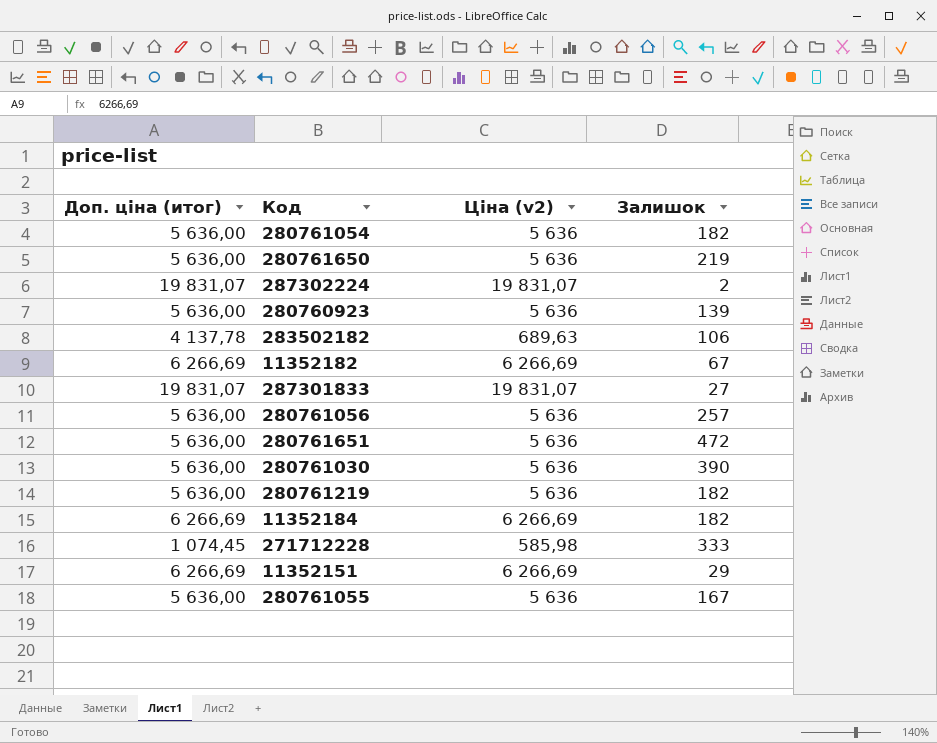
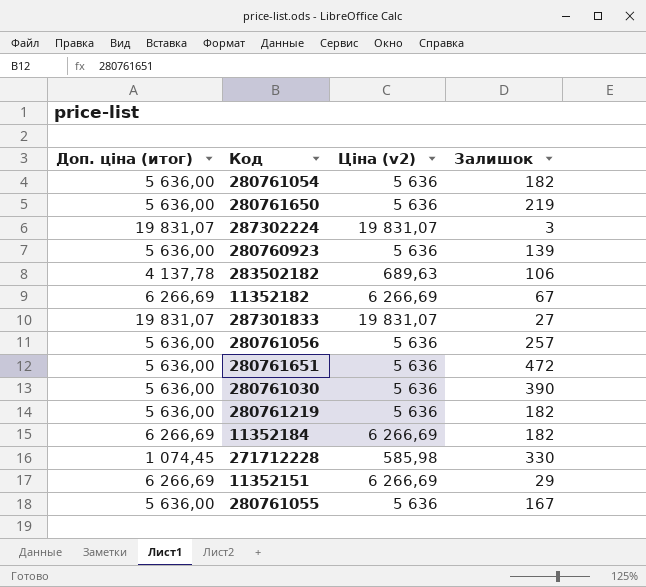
287302224 | Залишок: 2 -> 3
271712228 | Залишок: 333 -> 330

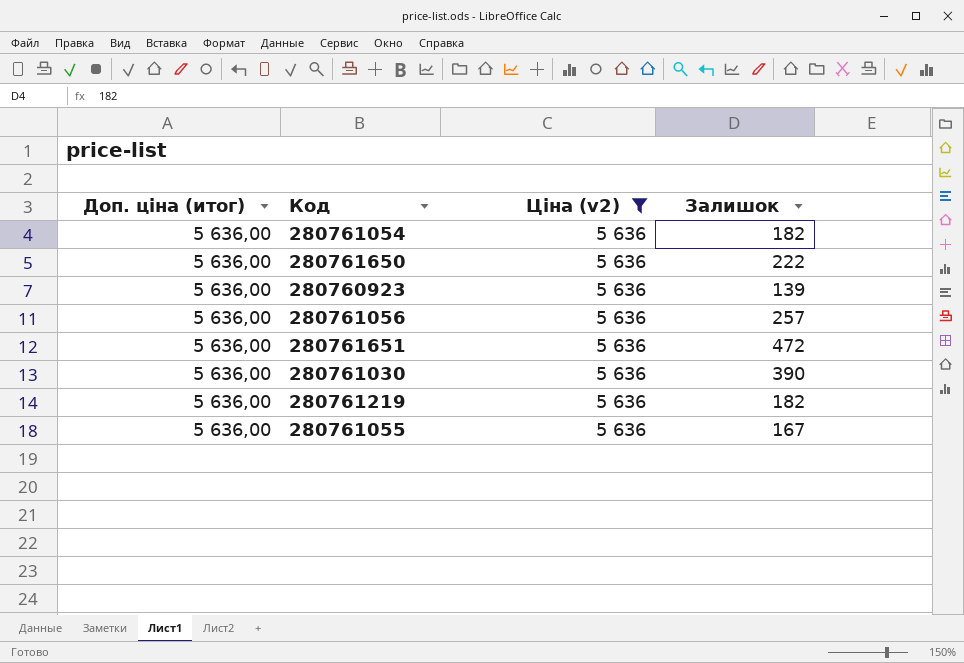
filter: none -> Ціна (v2) = 5 636
280761650 | Залишок: 219 -> 222

